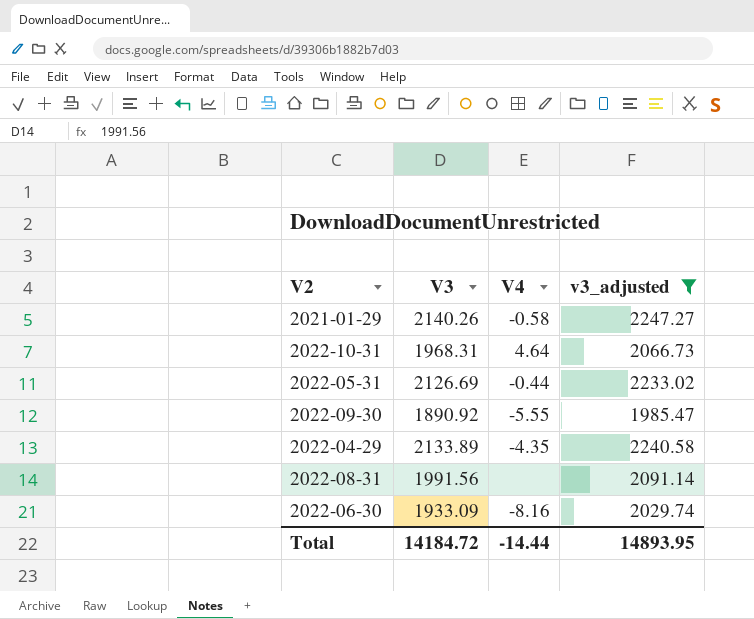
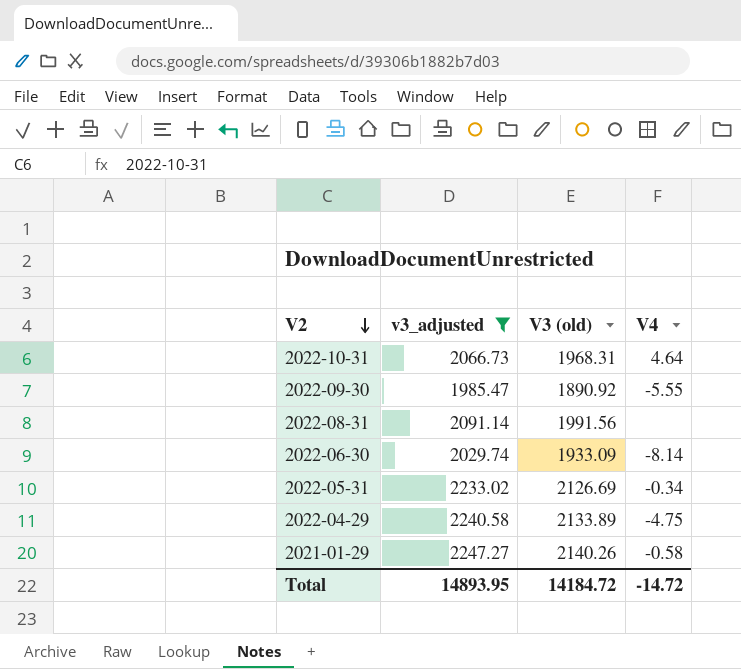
row order: none -> V2 descending
column v3_adjusted | position: 4 -> 2
column name: V3 -> V3 (old)
2022-06-30 | V4: -8.16 -> -8.14
2022-05-31 | V4: -0.44 -> -0.34
2022-04-29 | V4: -4.35 -> -4.75
Total | V4: -14.44 -> -14.72

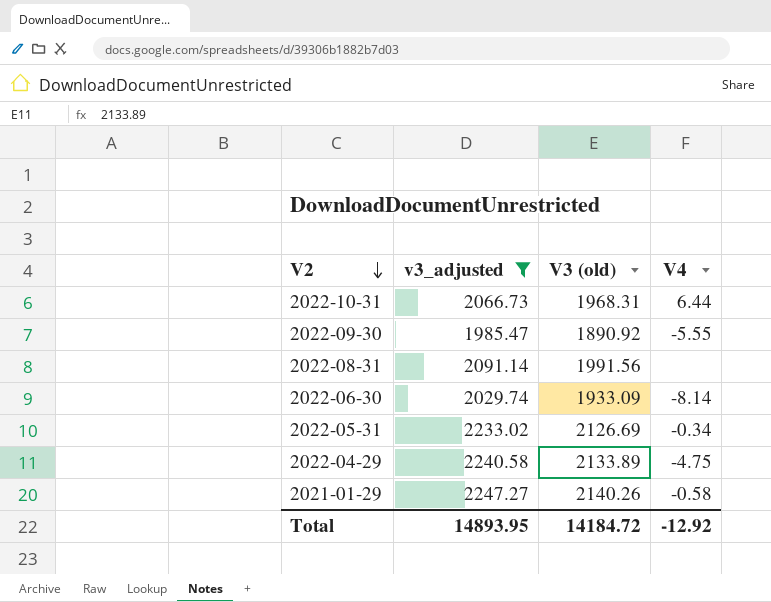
2022-10-31 | V4: 4.64 -> 6.44
Total | V4: -14.72 -> -12.92

